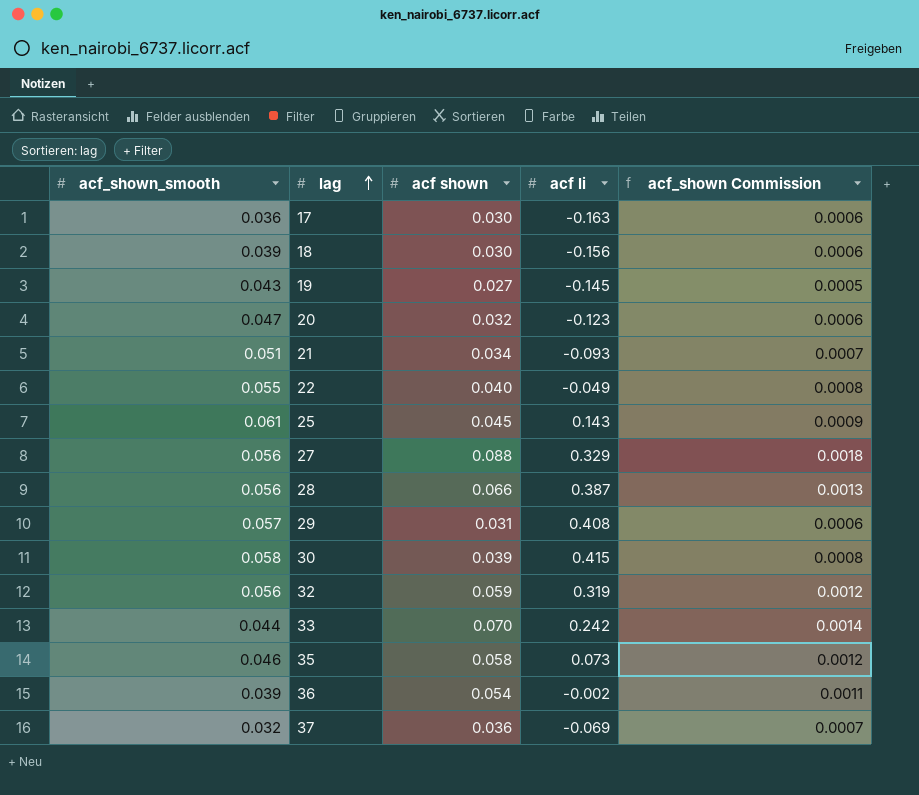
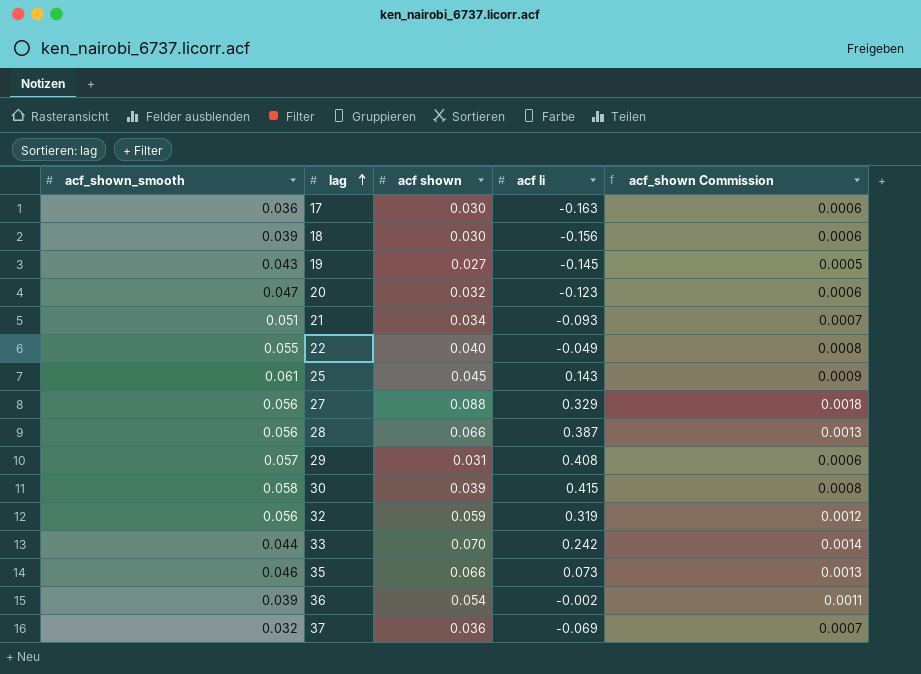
35 | acf shown: 0.058 -> 0.066
35 | acf_shown Commission: 0.0012 -> 0.0013

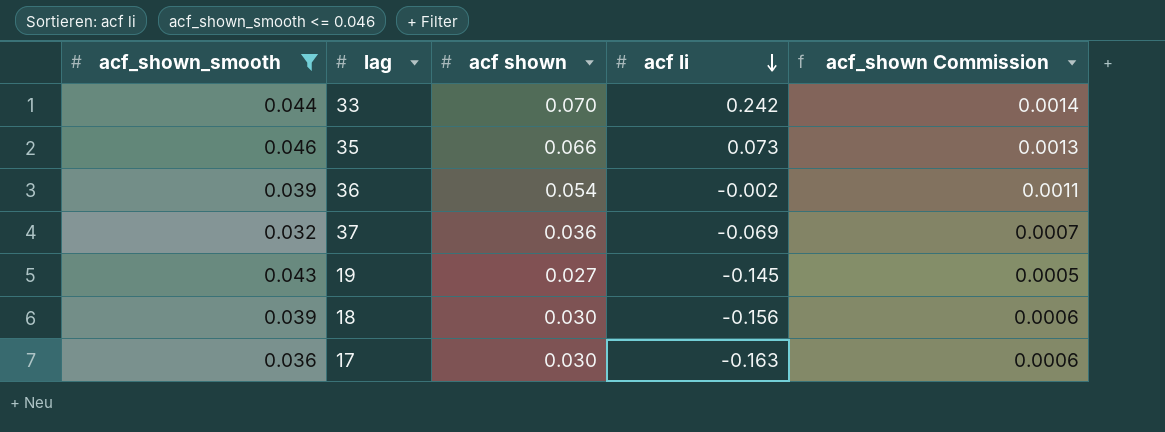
filter: none -> acf_shown_smooth <= 0.046
row order: lag ascending -> acf li descending

